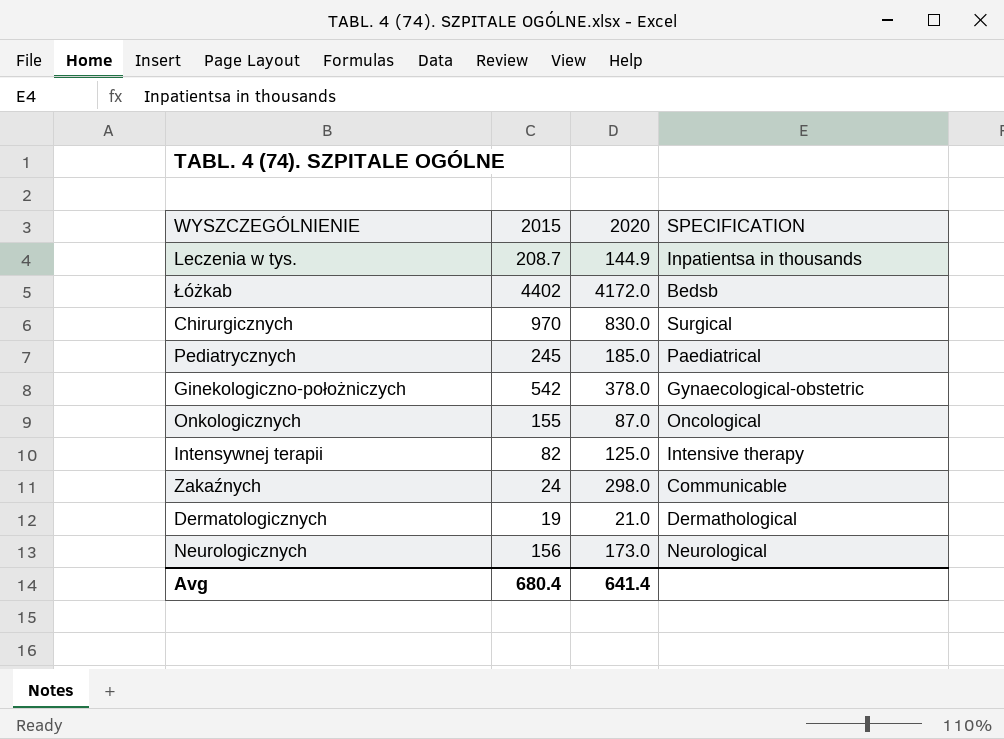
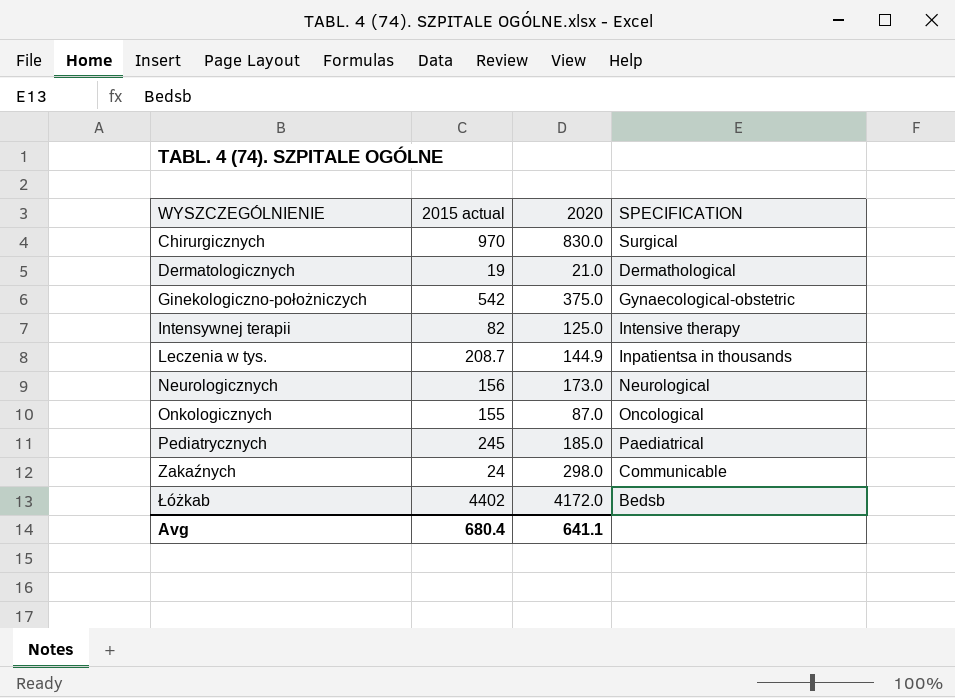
row order: none -> WYSZCZEGÓLNIENIE ascending
column name: 2015 -> 2015 actual
Ginekologiczno-położniczych | 2020: 378.0 -> 375.0
Avg | 2020: 641.4 -> 641.1

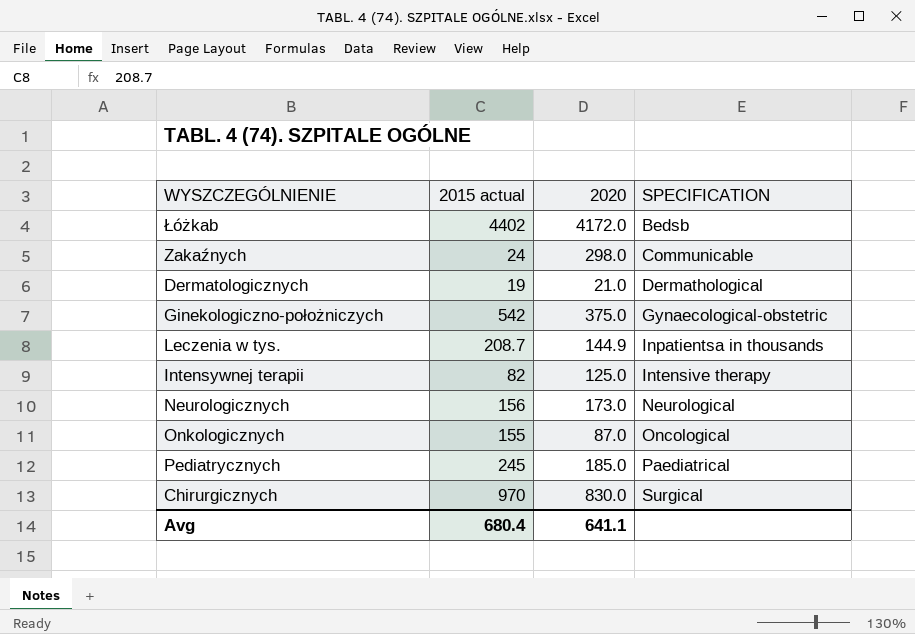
row order: WYSZCZEGÓLNIENIE ascending -> SPECIFICATION ascending

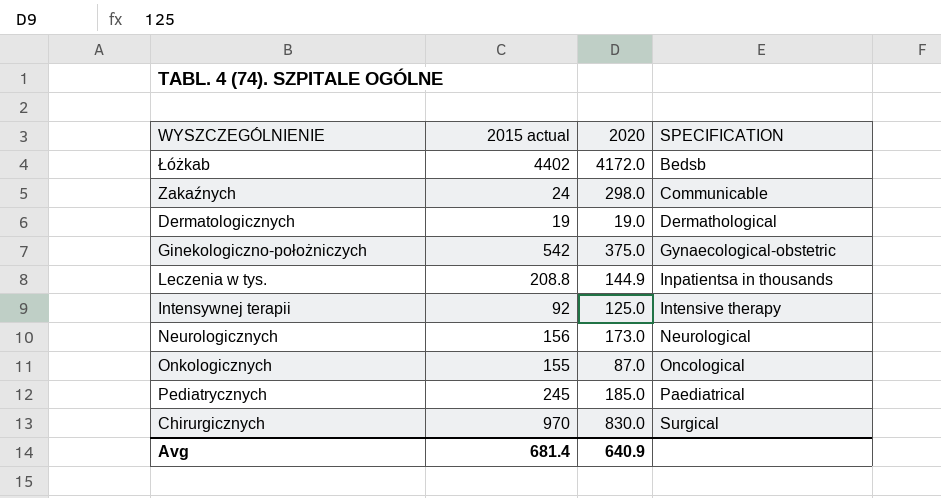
Dermatologicznych | 2020: 21.0 -> 19.0
Leczenia w tys. | 2015 actual: 208.7 -> 208.8
Intensywnej terapii | 2015 actual: 82 -> 92
Avg | 2015 actual: 680.4 -> 681.4
Avg | 2020: 641.1 -> 640.9

